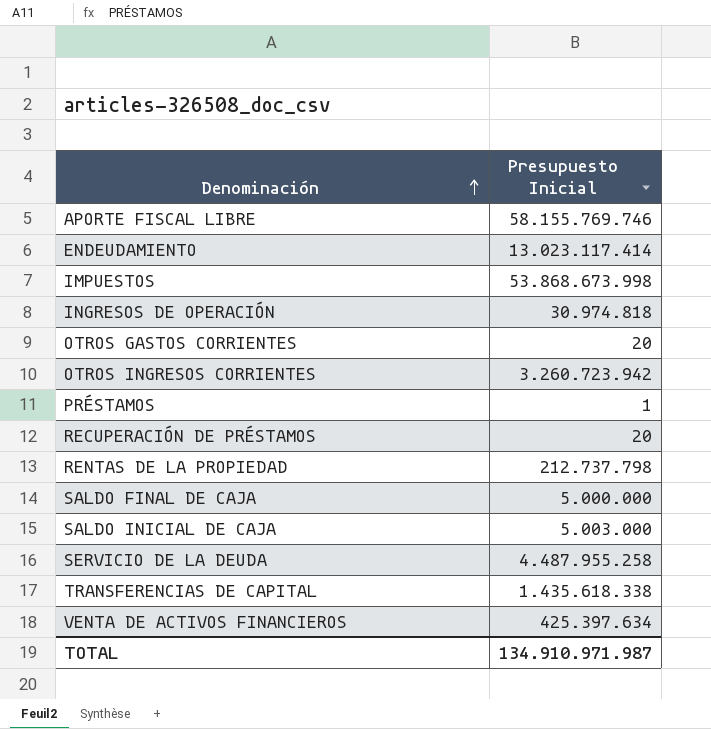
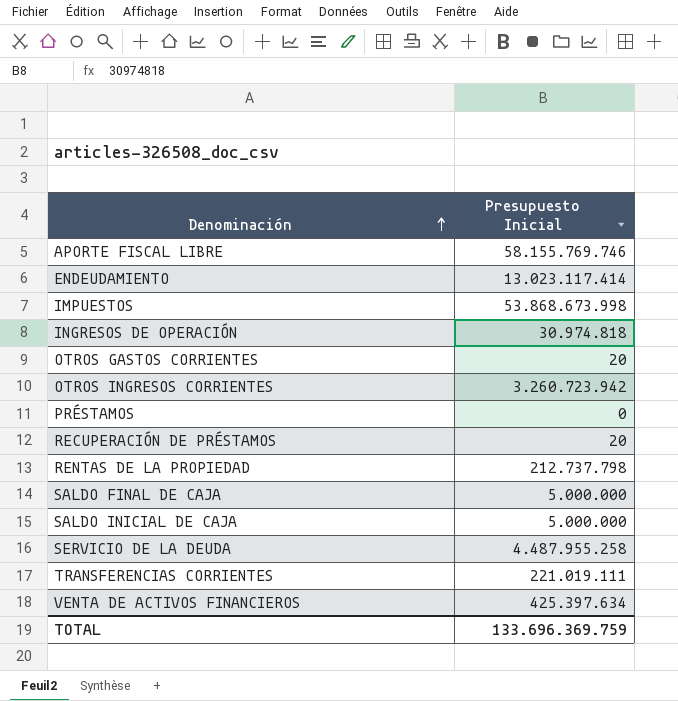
row TRANSFERENCIAS DE CAPITAL: 1.435.618.338 -> none
PRÉSTAMOS | Presupuesto Inicial: 1 -> 0
SALDO INICIAL DE CAJA | Presupuesto Inicial: 5.003.000 -> 5.000.000
row TRANSFERENCIAS CORRIENTES: none -> 221.019.111
TOTAL | Presupuesto Inicial: 134.910.971.987 -> 133.696.369.759

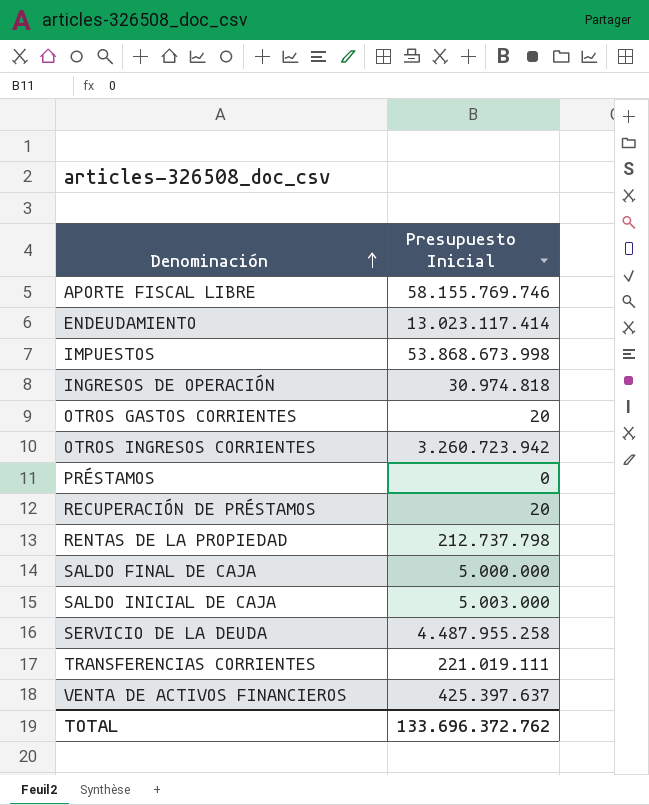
SALDO INICIAL DE CAJA | Presupuesto Inicial: 5.000.000 -> 5.003.000
VENTA DE ACTIVOS FINANCIEROS | Presupuesto Inicial: 425.397.634 -> 425.397.637
TOTAL | Presupuesto Inicial: 133.696.369.759 -> 133.696.372.762

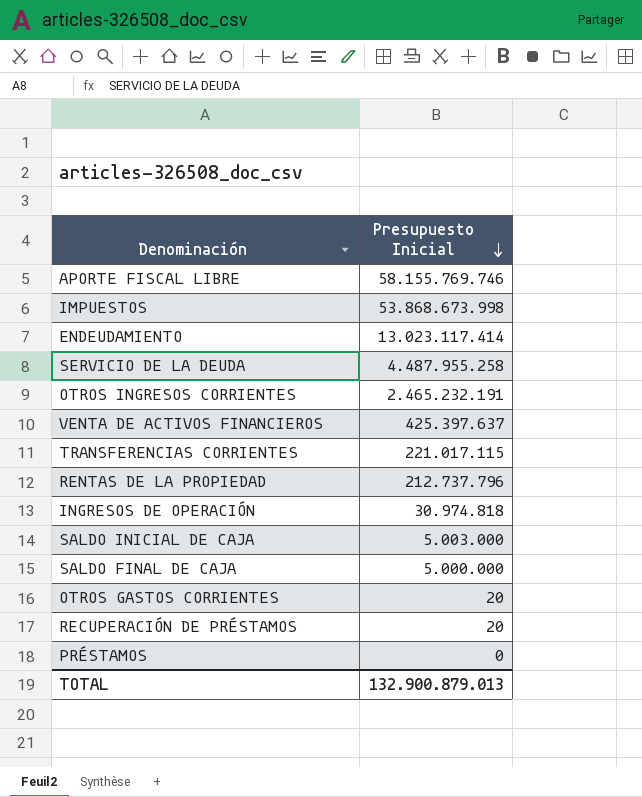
row order: Denominación ascending -> Presupuesto Inicial descending
OTROS INGRESOS CORRIENTES | Presupuesto Inicial: 3.260.723.942 -> 2.465.232.191
TRANSFERENCIAS CORRIENTES | Presupuesto Inicial: 221.019.111 -> 221.017.115
RENTAS DE LA PROPIEDAD | Presupuesto Inicial: 212.737.798 -> 212.737.796
TOTAL | Presupuesto Inicial: 133.696.372.762 -> 132.900.879.013

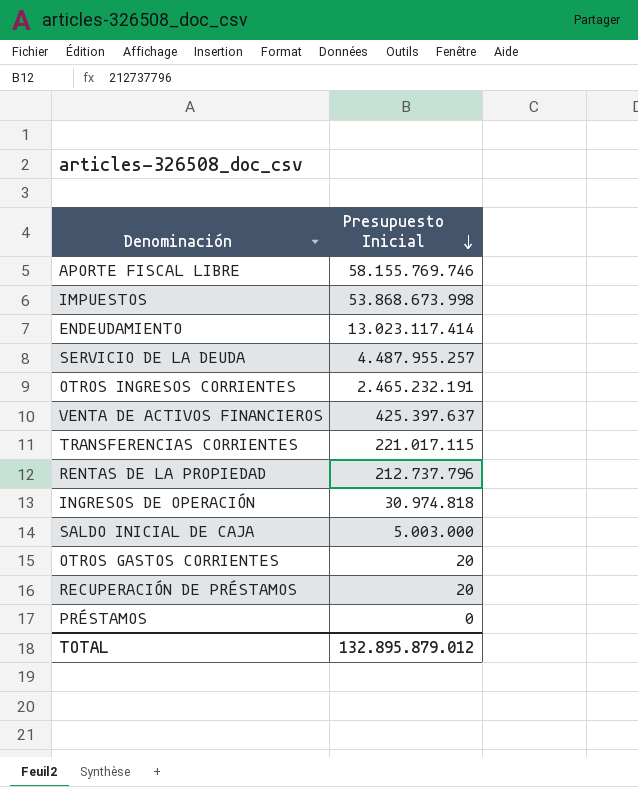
row SALDO FINAL DE CAJA: 5.000.000 -> none
SERVICIO DE LA DEUDA | Presupuesto Inicial: 4.487.955.258 -> 4.487.955.257
TOTAL | Presupuesto Inicial: 132.900.879.013 -> 132.895.879.012

